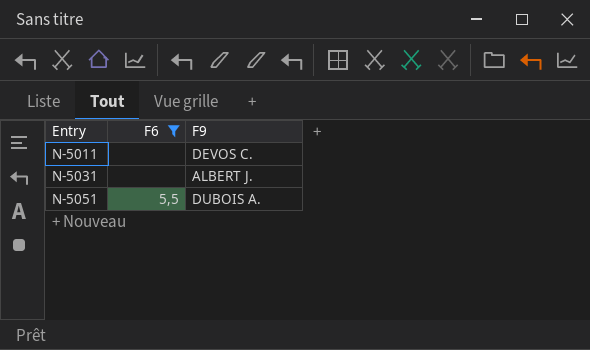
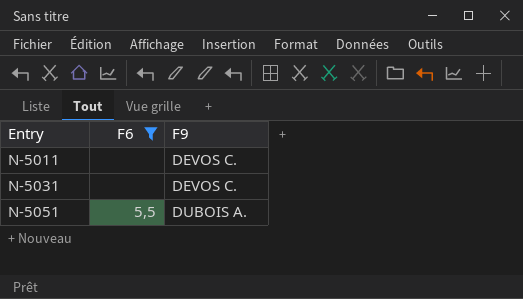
N-5031 | F9: ALBERT J. -> DEVOS C.

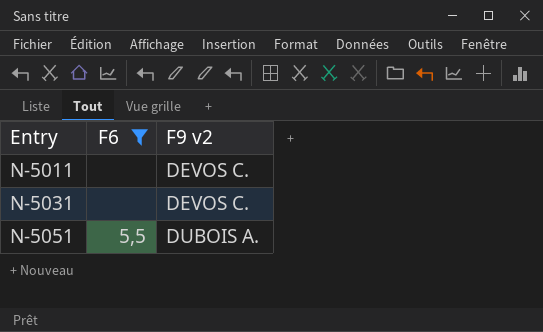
column name: F9 -> F9 v2

